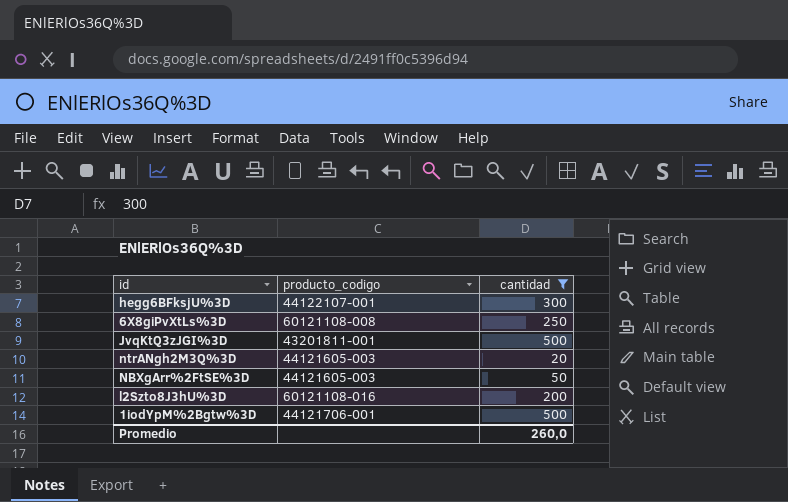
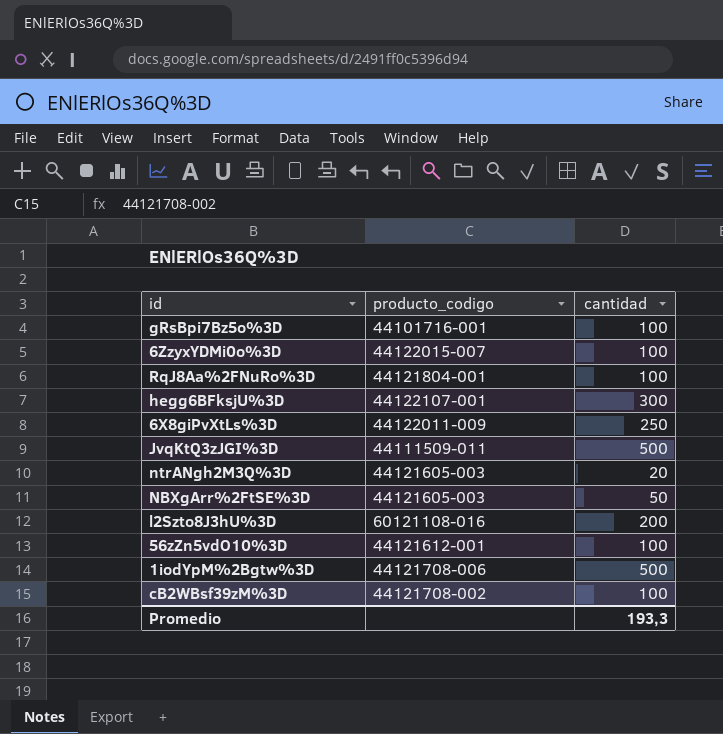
filter: cantidad != 100 -> none
6X8giPvXtLs%3D | producto_codigo: 60121108-008 -> 44122011-009
JvqKtQ3zJGI%3D | producto_codigo: 43201811-001 -> 44111509-011
1iodYpM%2Bgtw%3D | producto_codigo: 44121706-001 -> 44121708-006
Promedio | cantidad: 260,0 -> 193,3

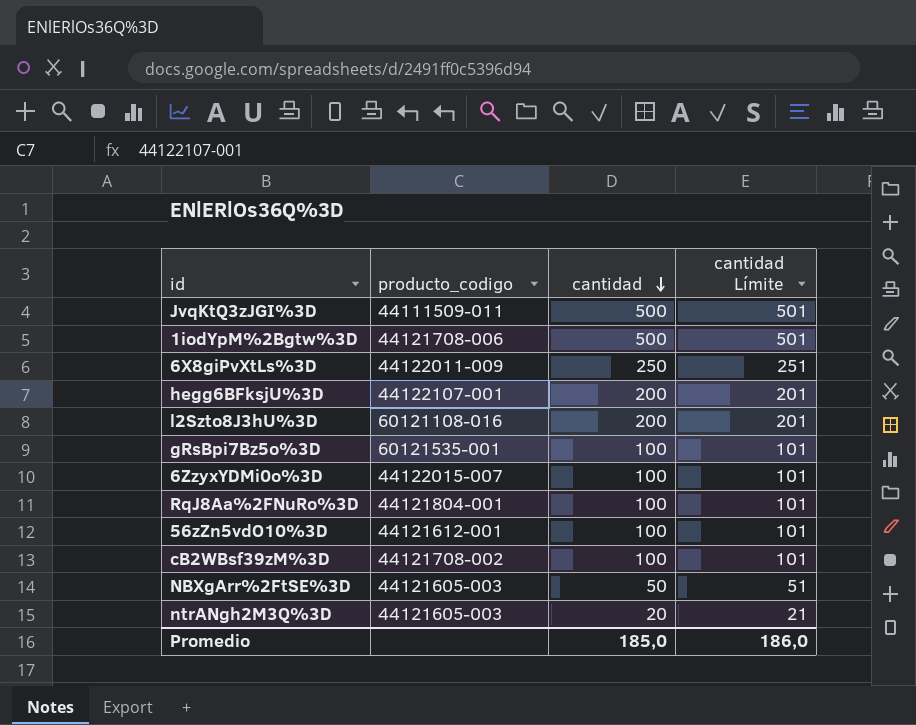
row order: none -> cantidad descending
column cantidad Límite | formula: none -> [cantidad] + 1
hegg6BFksjU%3D | cantidad: 300 -> 200
gRsBpi7Bz5o%3D | producto_codigo: 44101716-001 -> 60121535-001
Promedio | cantidad: 193,3 -> 185,0

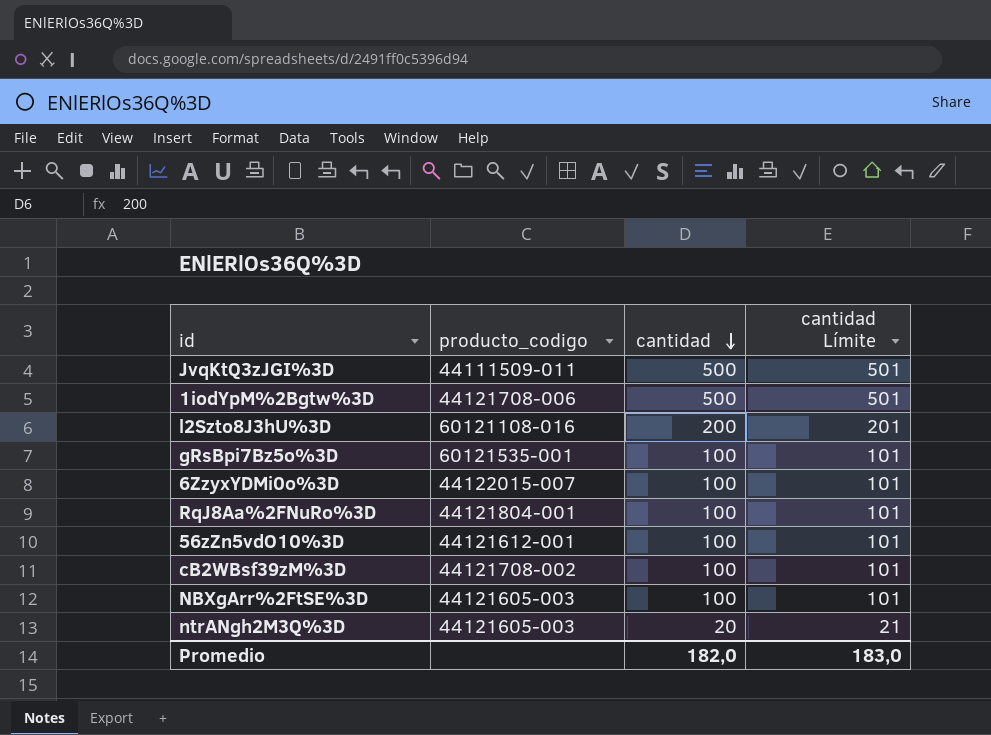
row 6X8giPvXtLs%3D: 44122011-009 | 250 | 251 -> none
row hegg6BFksjU%3D: 44122107-001 | 200 | 201 -> none
NBXgArr%2FtSE%3D | cantidad: 50 -> 100
NBXgArr%2FtSE%3D | cantidad Límite: 51 -> 101
Promedio | cantidad: 185,0 -> 182,0
Promedio | cantidad Límite: 186,0 -> 183,0

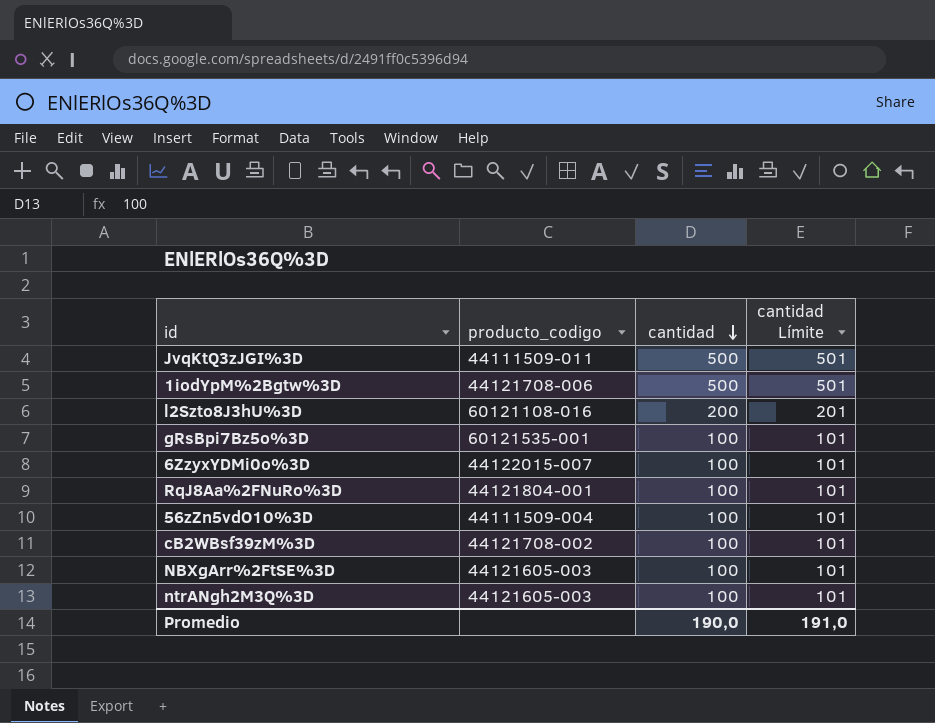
56zZn5vdO10%3D | producto_codigo: 44121612-001 -> 44111509-004
ntrANgh2M3Q%3D | cantidad: 20 -> 100
ntrANgh2M3Q%3D | cantidad Límite: 21 -> 101
Promedio | cantidad: 182,0 -> 190,0
Promedio | cantidad Límite: 183,0 -> 191,0

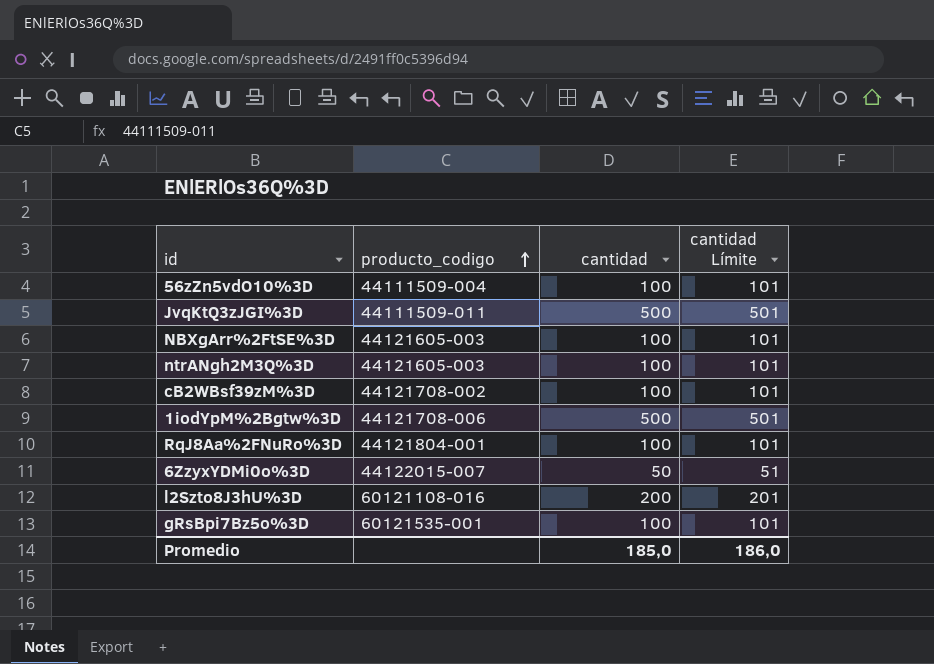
row order: cantidad descending -> producto_codigo ascending
6ZzyxYDMi0o%3D | cantidad: 100 -> 50
6ZzyxYDMi0o%3D | cantidad Límite: 101 -> 51
Promedio | cantidad: 190,0 -> 185,0
Promedio | cantidad Límite: 191,0 -> 186,0

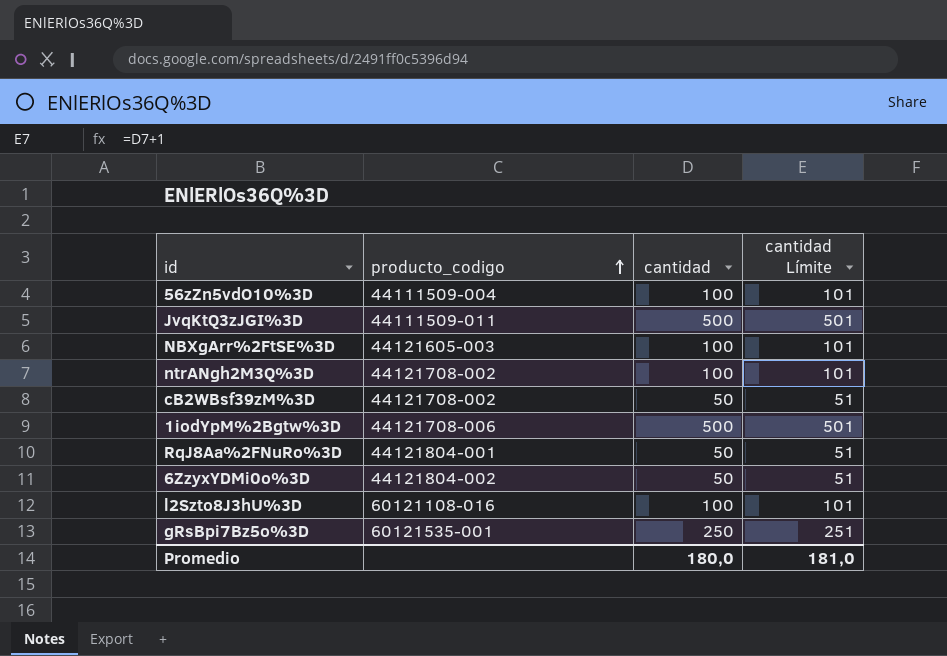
ntrANgh2M3Q%3D | producto_codigo: 44121605-003 -> 44121708-002
cB2WBsf39zM%3D | cantidad: 100 -> 50
cB2WBsf39zM%3D | cantidad Límite: 101 -> 51
RqJ8Aa%2FNuRo%3D | cantidad: 100 -> 50
RqJ8Aa%2FNuRo%3D | cantidad Límite: 101 -> 51
6ZzyxYDMi0o%3D | producto_codigo: 44122015-007 -> 44121804-002
l2Szto8J3hU%3D | cantidad: 200 -> 100
l2Szto8J3hU%3D | cantidad Límite: 201 -> 101
gRsBpi7Bz5o%3D | cantidad: 100 -> 250
gRsBpi7Bz5o%3D | cantidad Límite: 101 -> 251
Promedio | cantidad: 185,0 -> 180,0
Promedio | cantidad Límite: 186,0 -> 181,0

